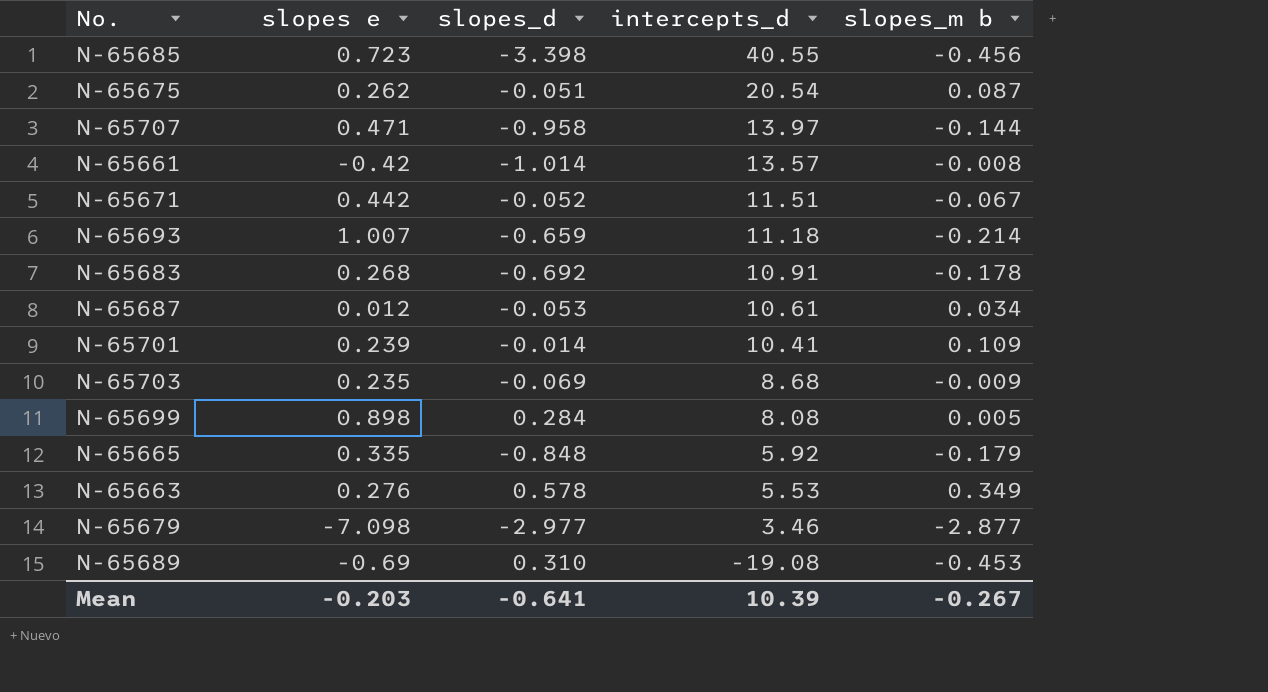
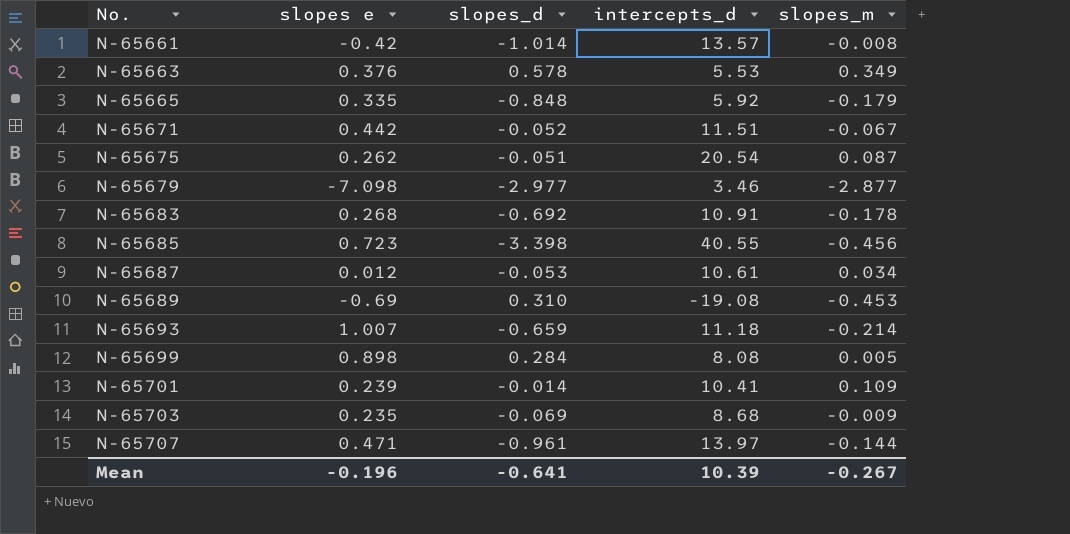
row order: intercepts_d descending -> No. ascending
column name: slopes_m b -> slopes_m
N-65663 | slopes e: 0.276 -> 0.376
N-65707 | slopes_d: -0.958 -> -0.961
Mean | slopes e: -0.203 -> -0.196

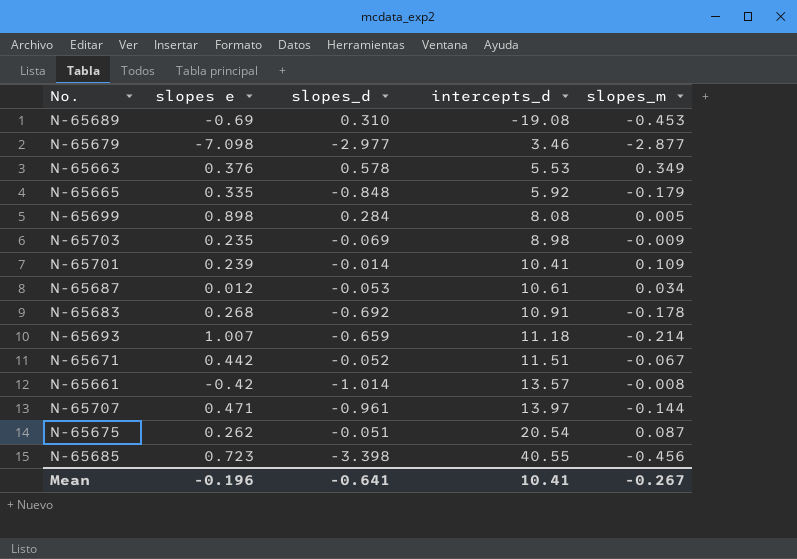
row order: No. ascending -> intercepts_d ascending
N-65703 | intercepts_d: 8.68 -> 8.98
Mean | intercepts_d: 10.39 -> 10.41

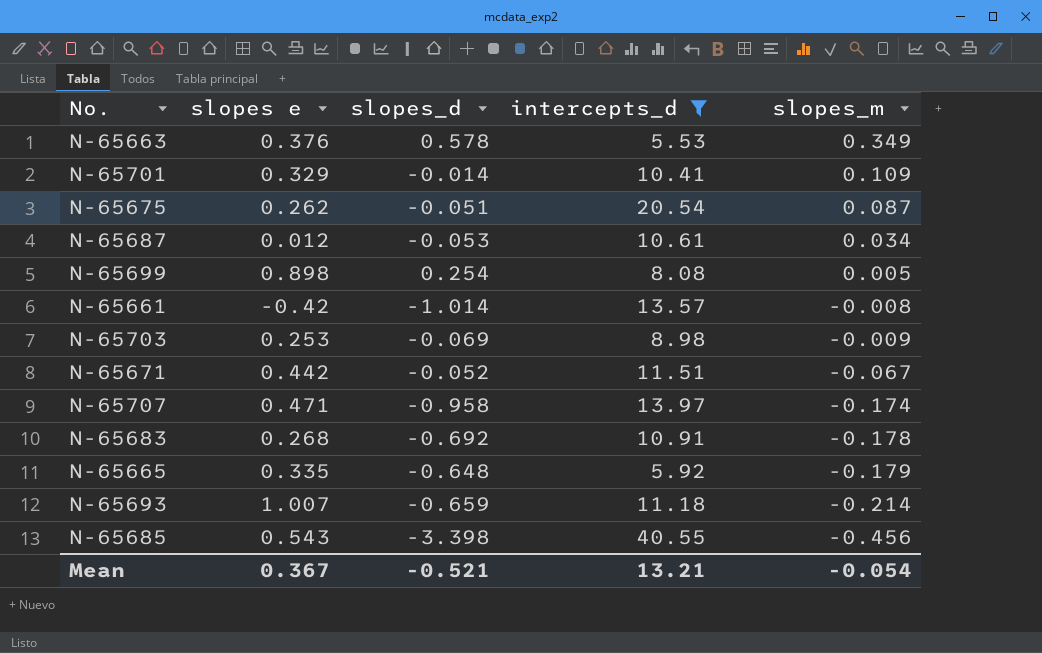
filter: none -> intercepts_d >= 5.53
row order: intercepts_d ascending -> slopes_m descending
N-65701 | slopes e: 0.239 -> 0.329
N-65699 | slopes_d: 0.284 -> 0.254
N-65703 | slopes e: 0.235 -> 0.253
N-65707 | slopes_d: -0.961 -> -0.958
N-65707 | slopes_m: -0.144 -> -0.174
N-65665 | slopes_d: -0.848 -> -0.648
N-65685 | slopes e: 0.723 -> 0.543
Mean | slopes e: -0.196 -> 0.367
Mean | slopes_d: -0.641 -> -0.521
Mean | intercepts_d: 10.41 -> 13.21
Mean | slopes_m: -0.267 -> -0.054

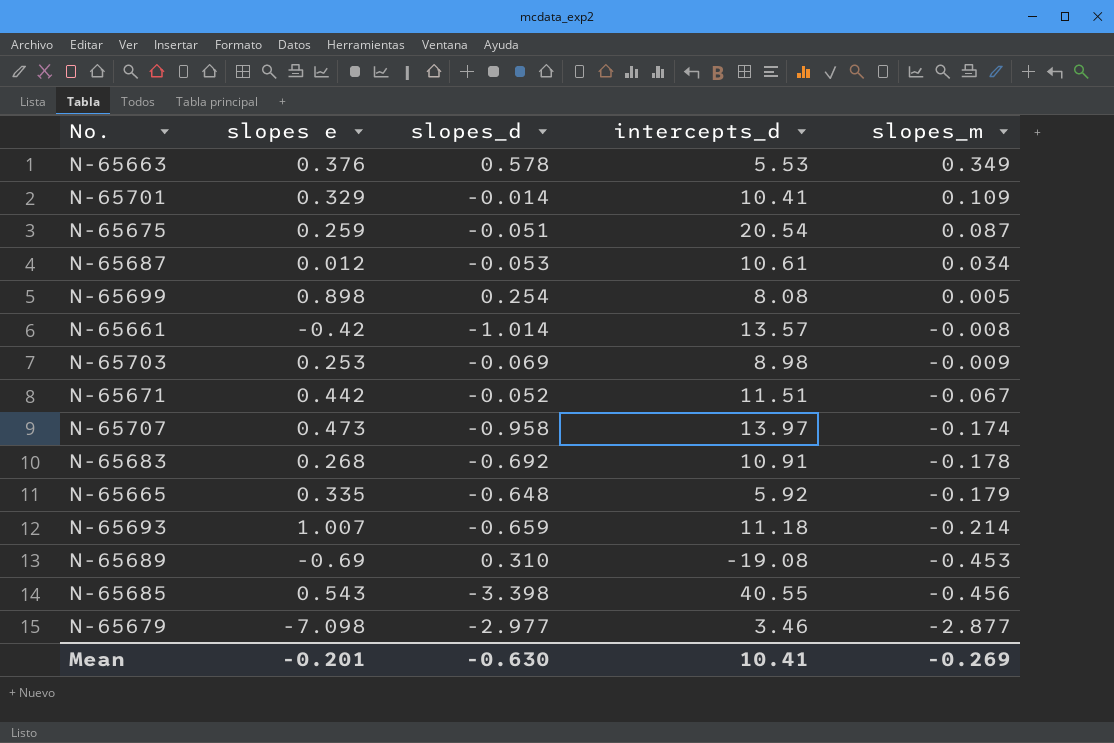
filter: intercepts_d >= 5.53 -> none
N-65675 | slopes e: 0.262 -> 0.259
N-65707 | slopes e: 0.471 -> 0.473
Mean | slopes e: 0.367 -> -0.201
Mean | slopes_d: -0.521 -> -0.630
Mean | intercepts_d: 13.21 -> 10.41
Mean | slopes_m: -0.054 -> -0.269

